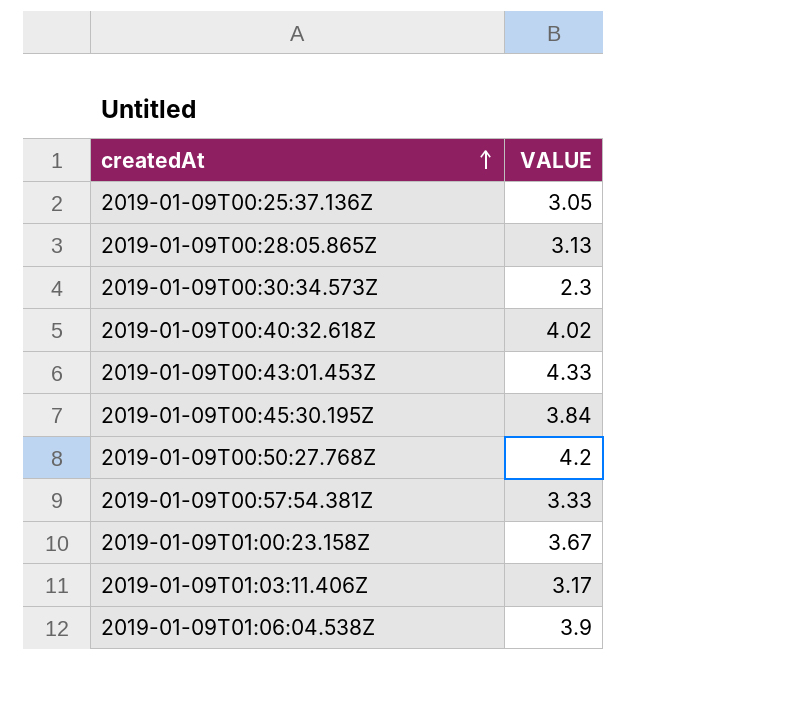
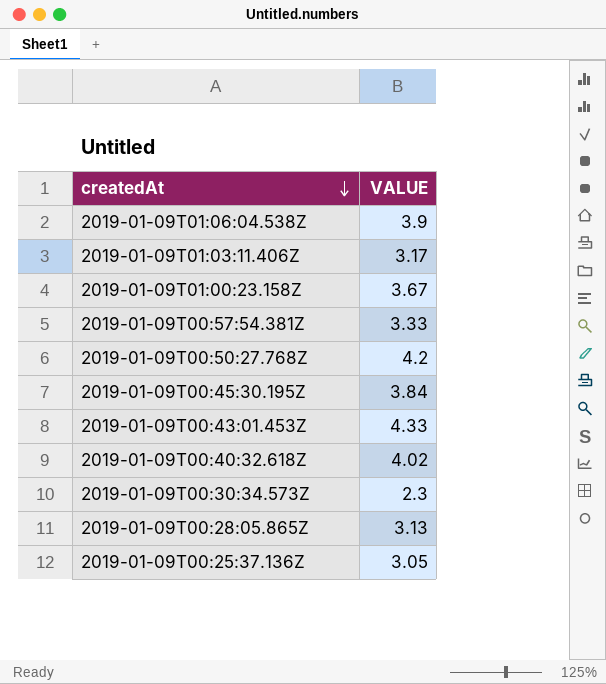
row order: createdAt ascending -> createdAt descending

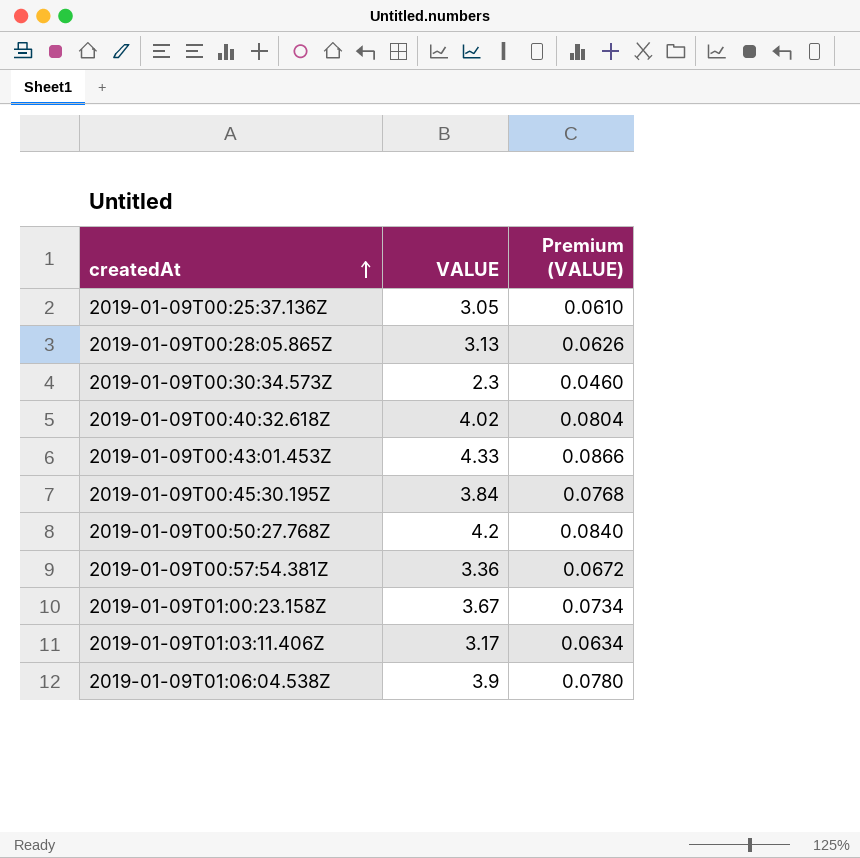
row order: createdAt descending -> createdAt ascending
column Premium (VALUE) | formula: none -> [VALUE] * 0.02
2019-01-09T00:57:54.381Z | VALUE: 3.33 -> 3.36

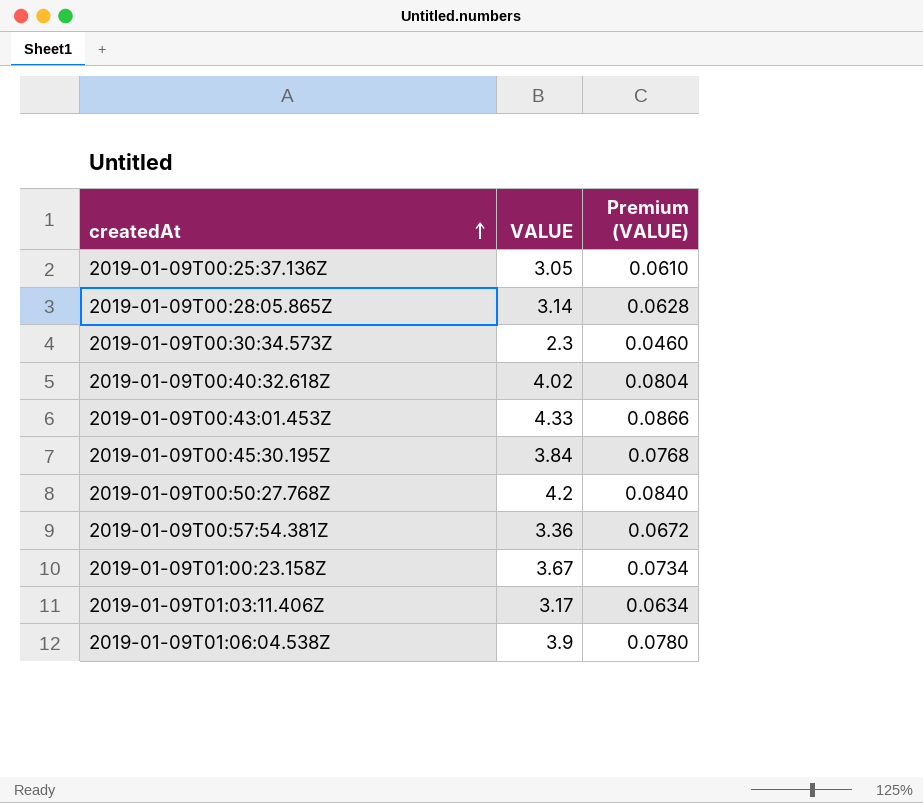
2019-01-09T00:28:05.865Z | VALUE: 3.13 -> 3.14
2019-01-09T00:28:05.865Z | Premium (VALUE): 0.0626 -> 0.0628

